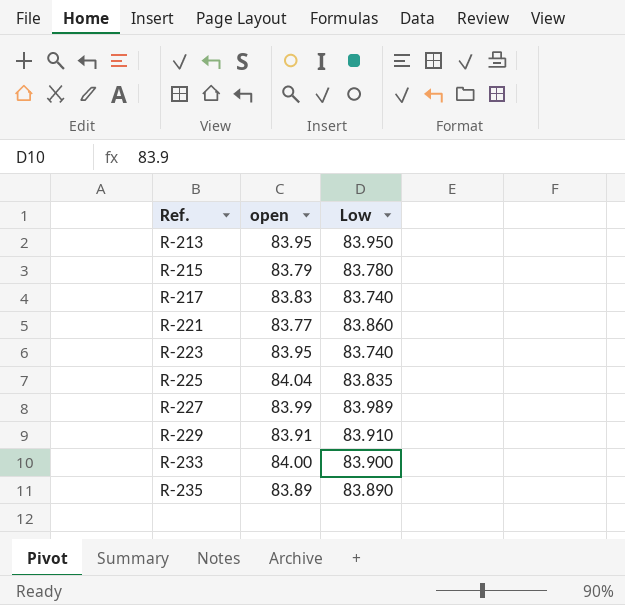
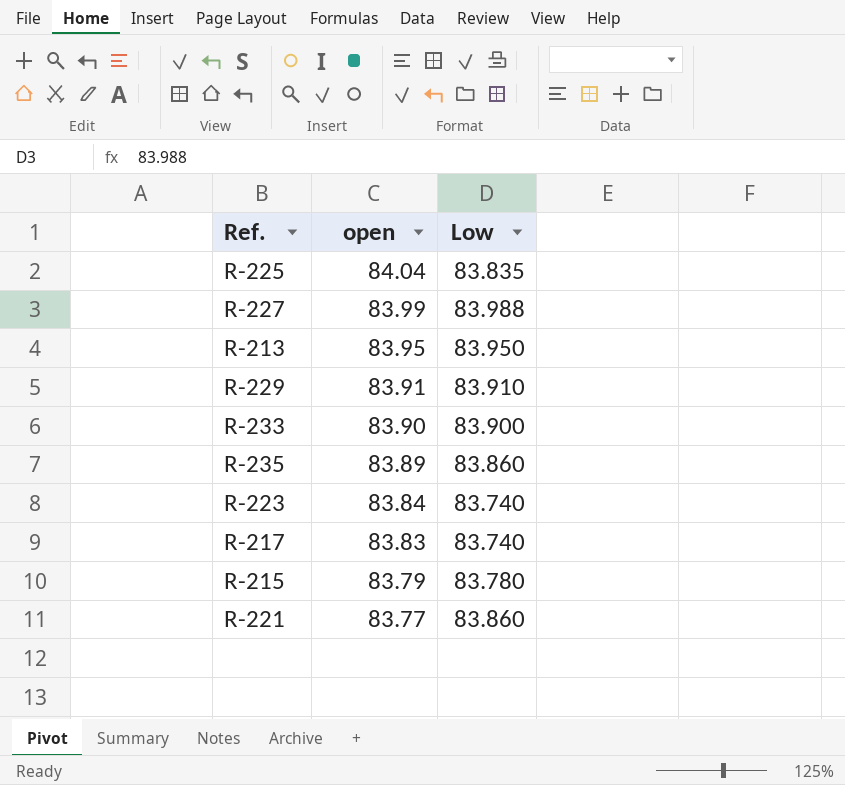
row order: Ref. ascending -> open descending
R-227 | Low: 83.989 -> 83.988
R-233 | open: 84.00 -> 83.90
R-235 | Low: 83.890 -> 83.860
R-223 | open: 83.95 -> 83.84

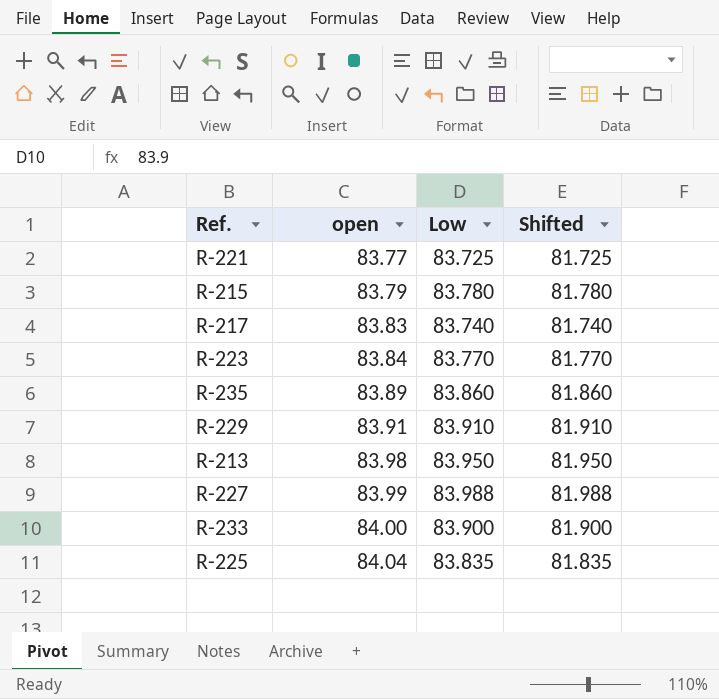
row order: open descending -> open ascending
column Shifted | formula: none -> [Low] - 2
R-221 | Low: 83.860 -> 83.725
R-223 | Low: 83.740 -> 83.770
R-213 | open: 83.95 -> 83.98
R-233 | open: 83.90 -> 84.00

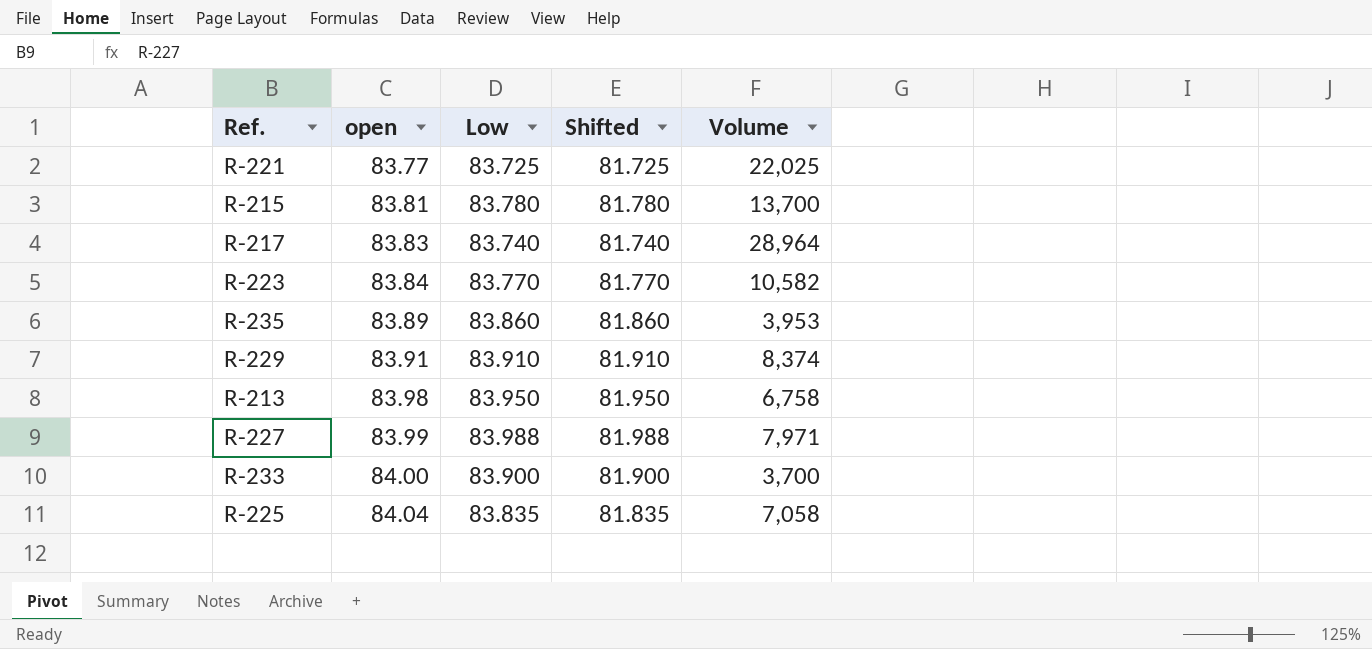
column Volume | position: none -> 5
R-215 | open: 83.79 -> 83.81

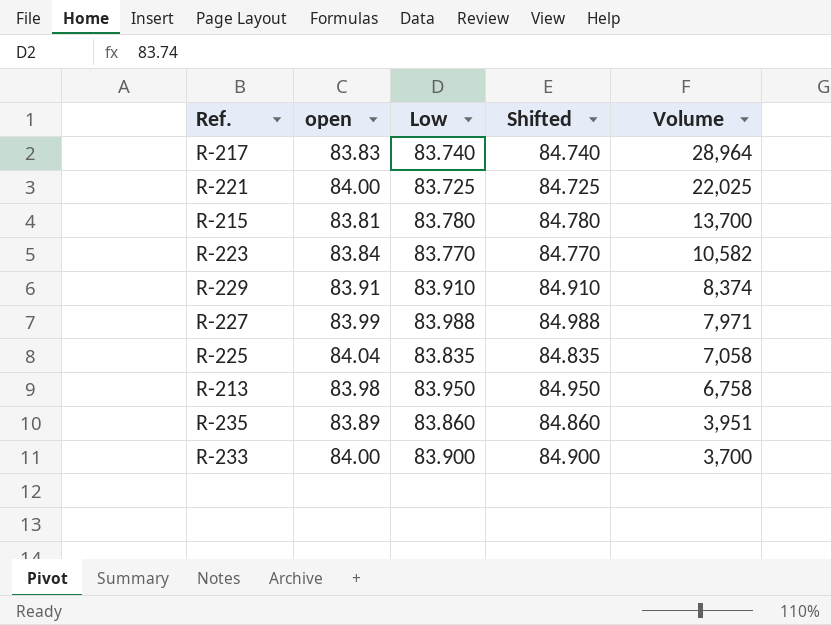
row order: open ascending -> Volume descending
column Shifted | formula: [Low] - 2 -> [Low] + 1
R-221 | open: 83.77 -> 84.00
R-235 | Volume: 3,953 -> 3,951

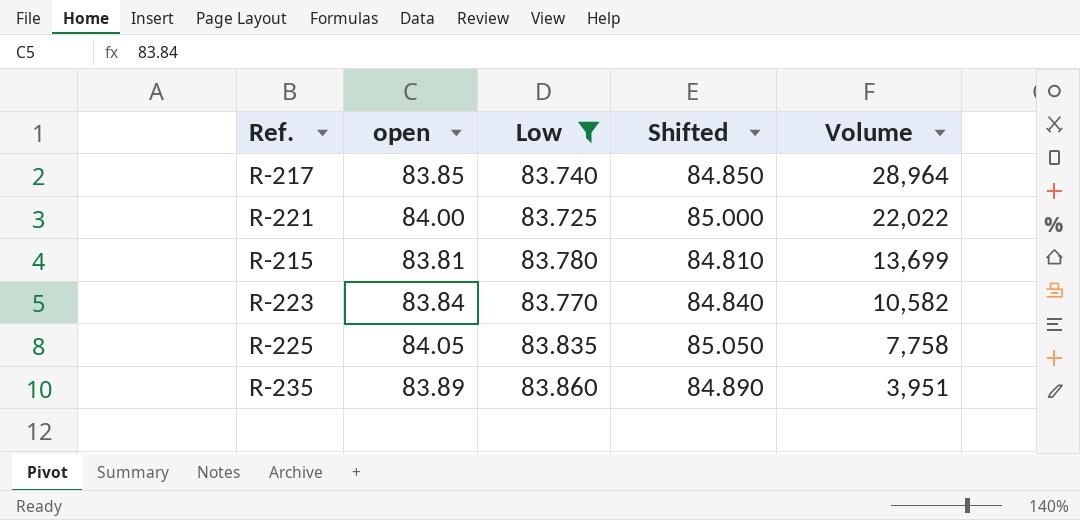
filter: none -> Low <= 83.860
column Shifted | formula: [Low] + 1 -> [open] + 1
R-217 | open: 83.83 -> 83.85
R-221 | Volume: 22,025 -> 22,022
R-215 | Volume: 13,700 -> 13,699
R-225 | open: 84.04 -> 84.05
R-225 | Volume: 7,058 -> 7,758

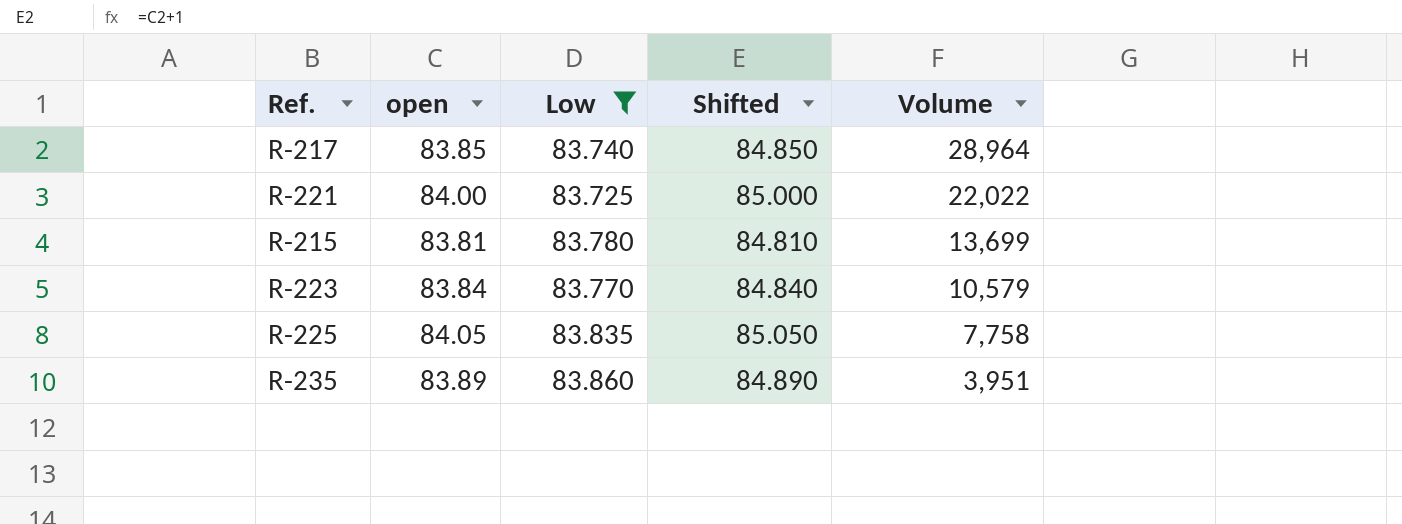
R-223 | Volume: 10,582 -> 10,579

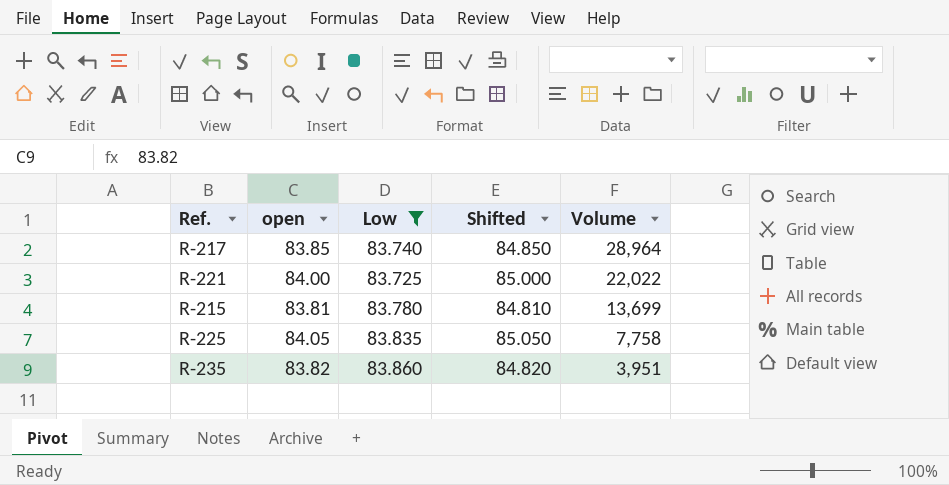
row R-223: 83.84 | 83.770 | 84.840 | 10,579 -> none
R-235 | open: 83.89 -> 83.82
R-235 | Shifted: 84.890 -> 84.820

